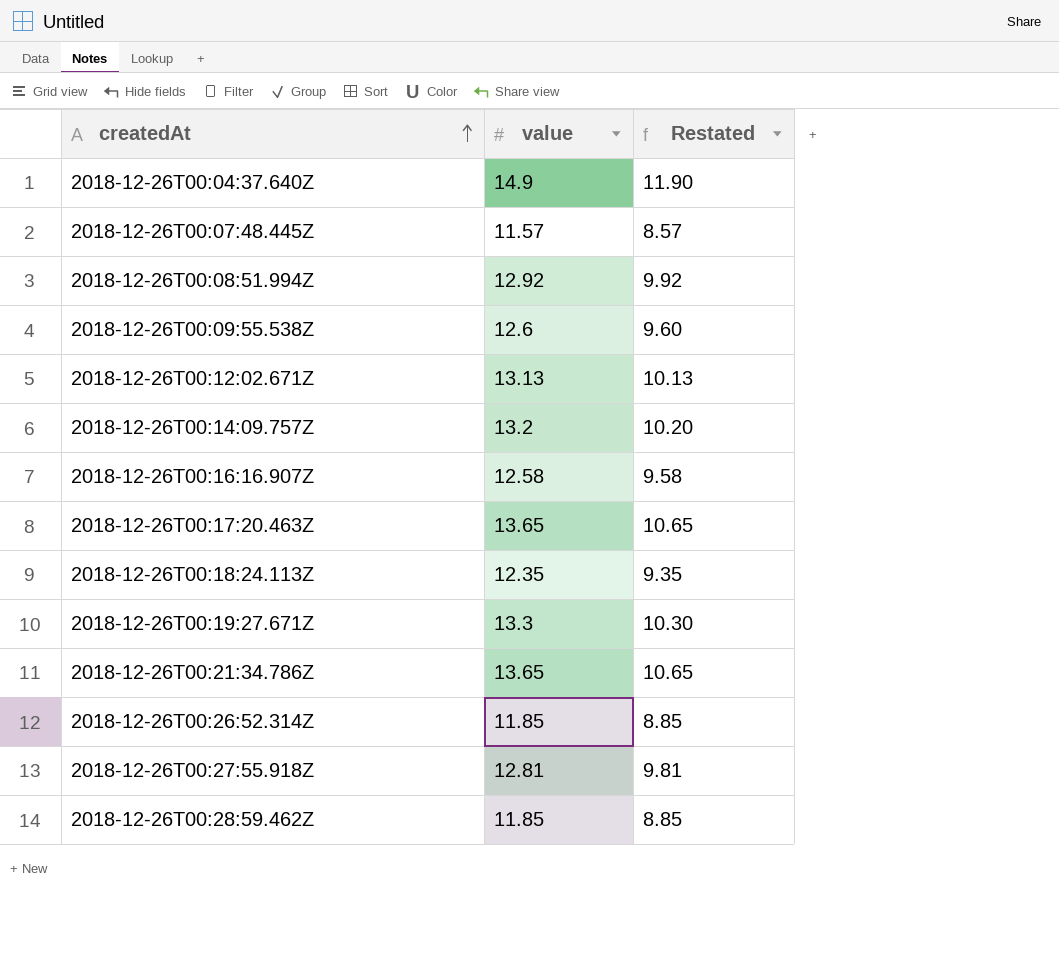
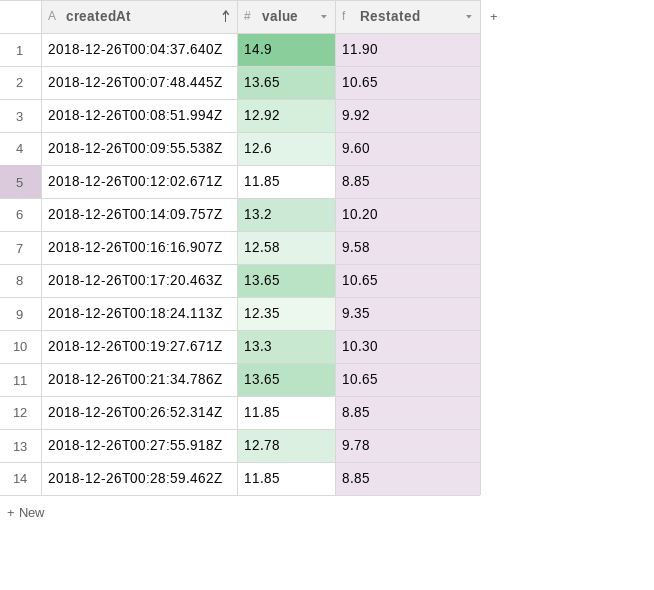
2018-12-26T00:07:48.445Z | value: 11.57 -> 13.65
2018-12-26T00:07:48.445Z | Restated: 8.57 -> 10.65
2018-12-26T00:12:02.671Z | value: 13.13 -> 11.85
2018-12-26T00:12:02.671Z | Restated: 10.13 -> 8.85
2018-12-26T00:27:55.918Z | value: 12.81 -> 12.78
2018-12-26T00:27:55.918Z | Restated: 9.81 -> 9.78

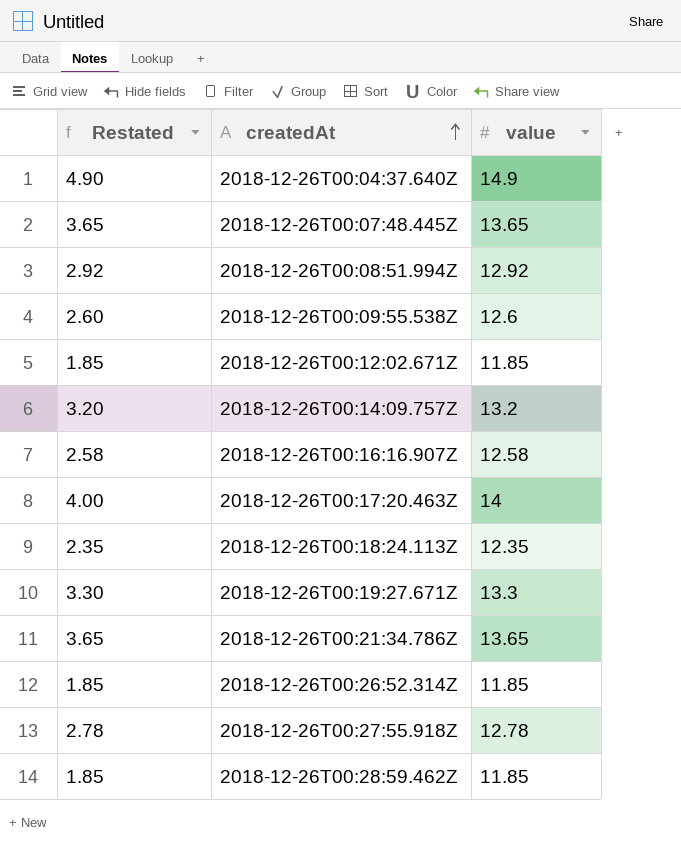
column Restated | formula: [value] - 3 -> [value] - 10
column Restated | position: 3 -> 1
2018-12-26T00:17:20.463Z | value: 13.65 -> 14

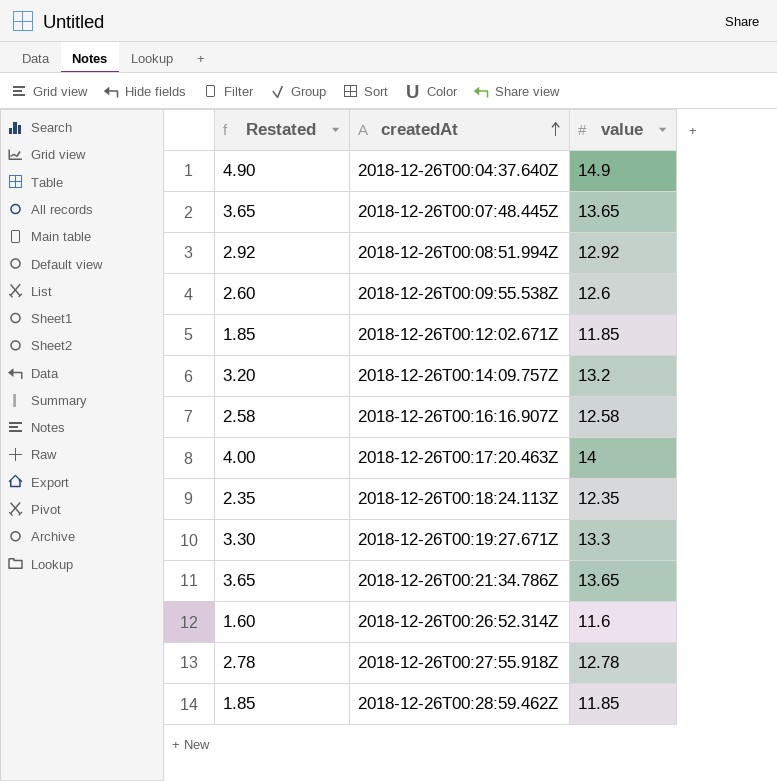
2018-12-26T00:26:52.314Z | Restated: 1.85 -> 1.60
2018-12-26T00:26:52.314Z | value: 11.85 -> 11.6

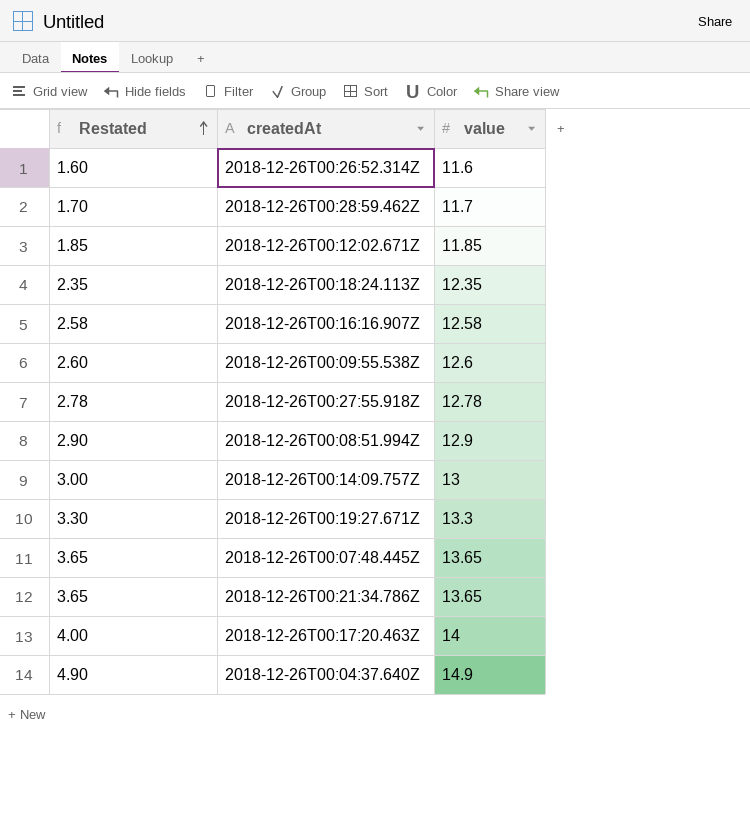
row order: createdAt ascending -> Restated ascending
2018-12-26T00:28:59.462Z | Restated: 1.85 -> 1.70
2018-12-26T00:28:59.462Z | value: 11.85 -> 11.7
2018-12-26T00:08:51.994Z | Restated: 2.92 -> 2.90
2018-12-26T00:08:51.994Z | value: 12.92 -> 12.9
2018-12-26T00:14:09.757Z | Restated: 3.20 -> 3.00
2018-12-26T00:14:09.757Z | value: 13.2 -> 13

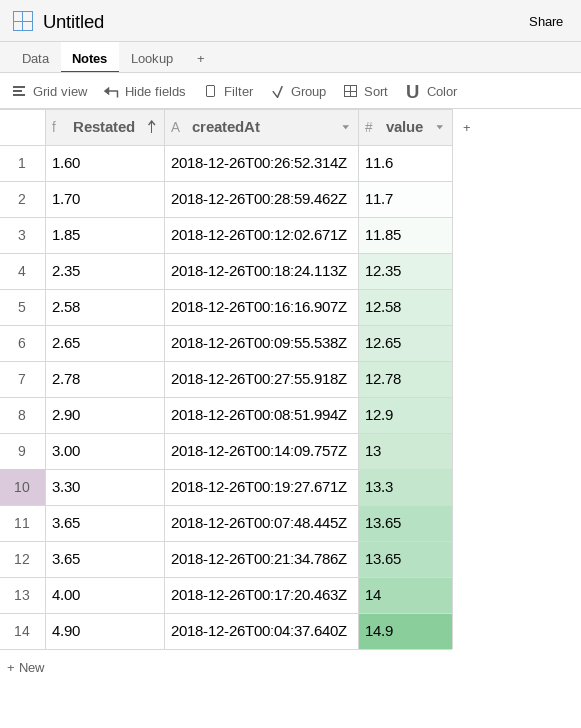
2018-12-26T00:09:55.538Z | Restated: 2.60 -> 2.65
2018-12-26T00:09:55.538Z | value: 12.6 -> 12.65

